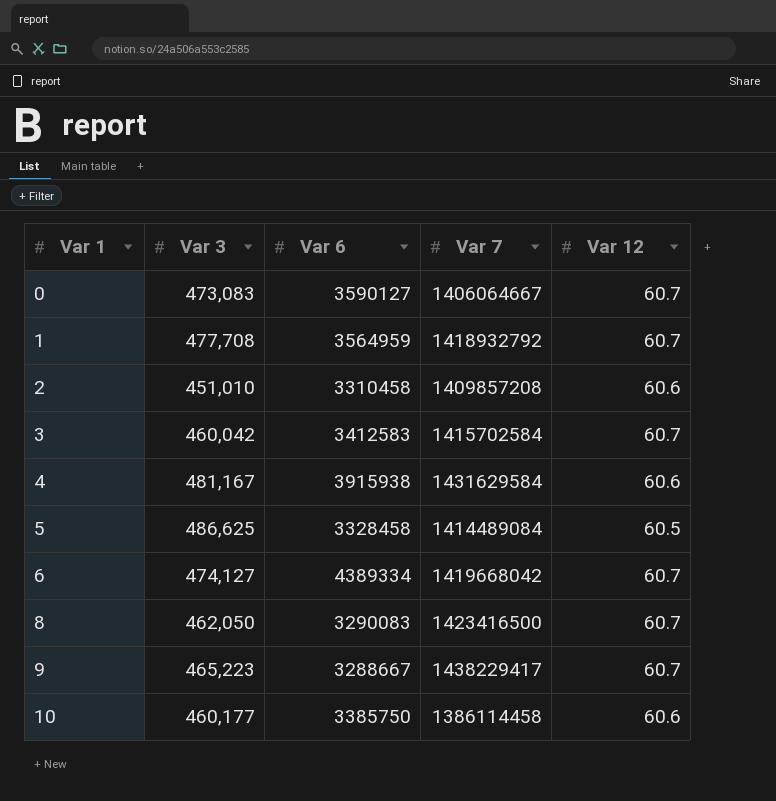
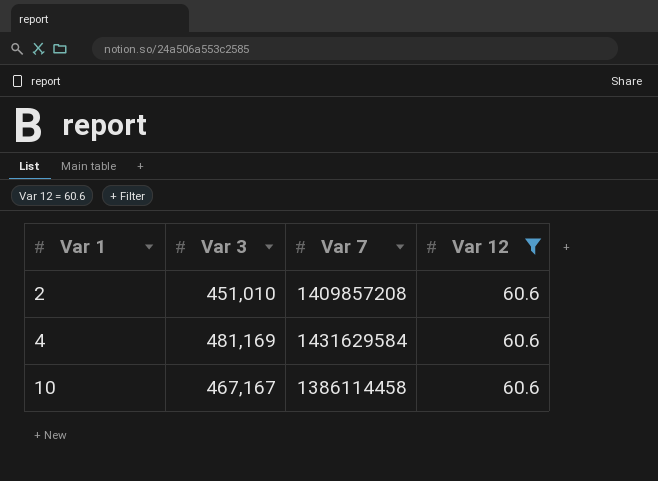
filter: none -> Var 12 = 60.6
column Var 6 | position: 3 -> none
4 | Var 3: 481,167 -> 481,169
10 | Var 3: 460,177 -> 467,167

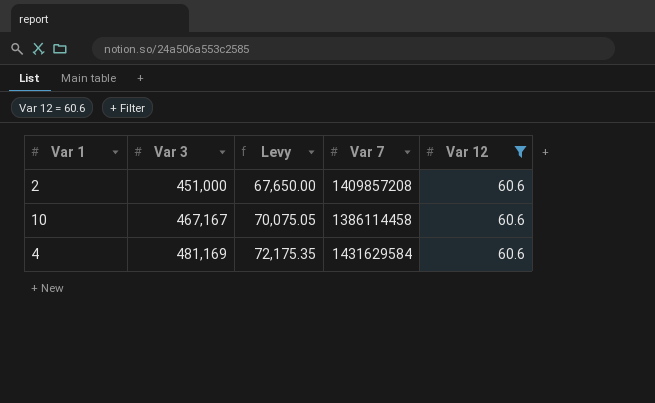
row order: Var 1 ascending -> Var 3 ascending
column Levy | formula: none -> [Var 3] * 0.15
2 | Var 3: 451,010 -> 451,000

